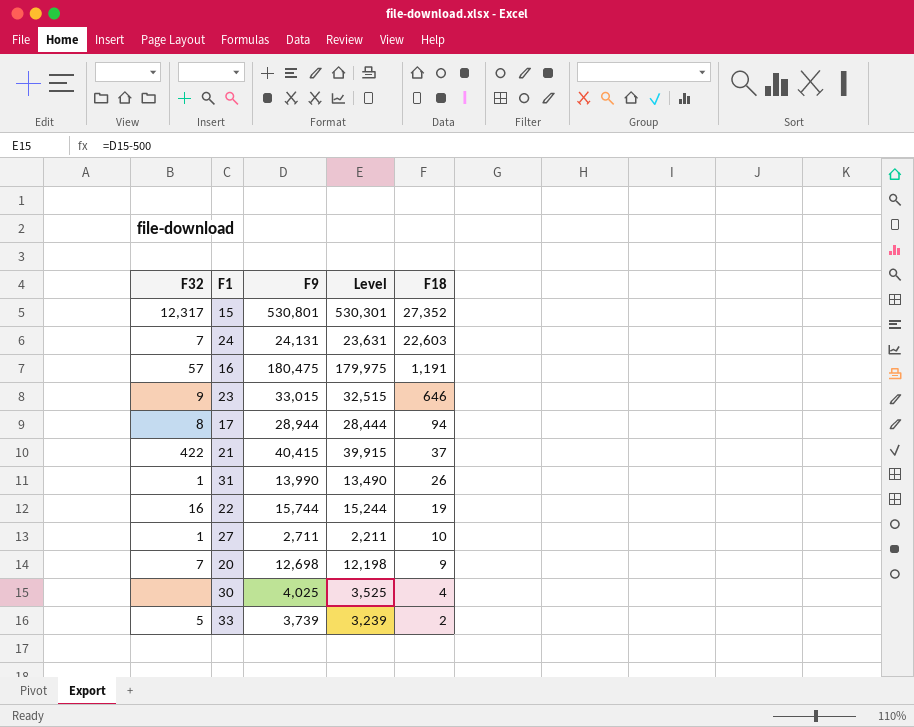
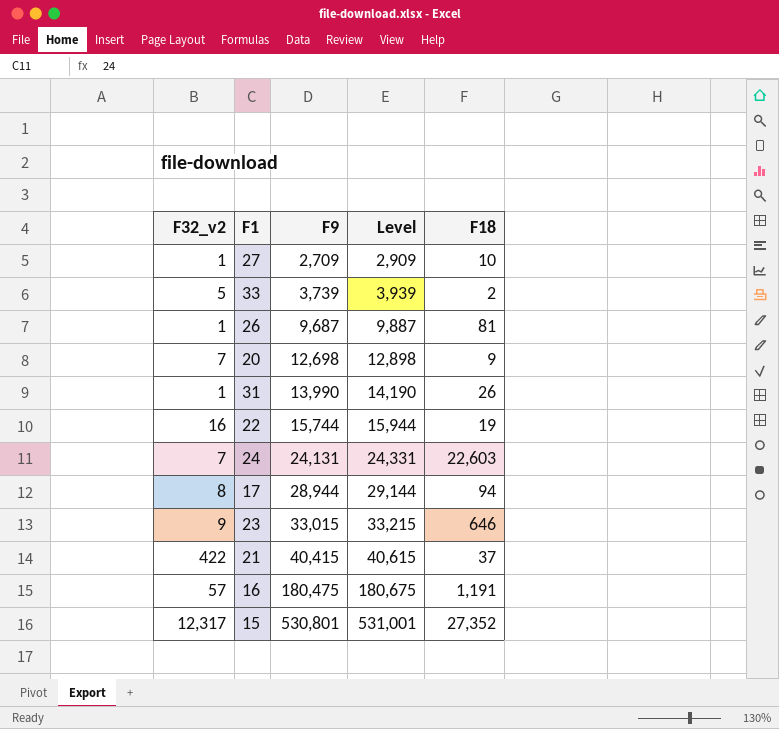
row order: F18 descending -> F9 ascending
column name: F32 -> F32_v2
column Level | formula: [F9] - 500 -> [F9] + 200
row 30: none | 4,025 | 3,525 | 4 -> none
27 | F9: 2,711 -> 2,709
row 26: none -> 1 | 9,687 | 9,887 | 81

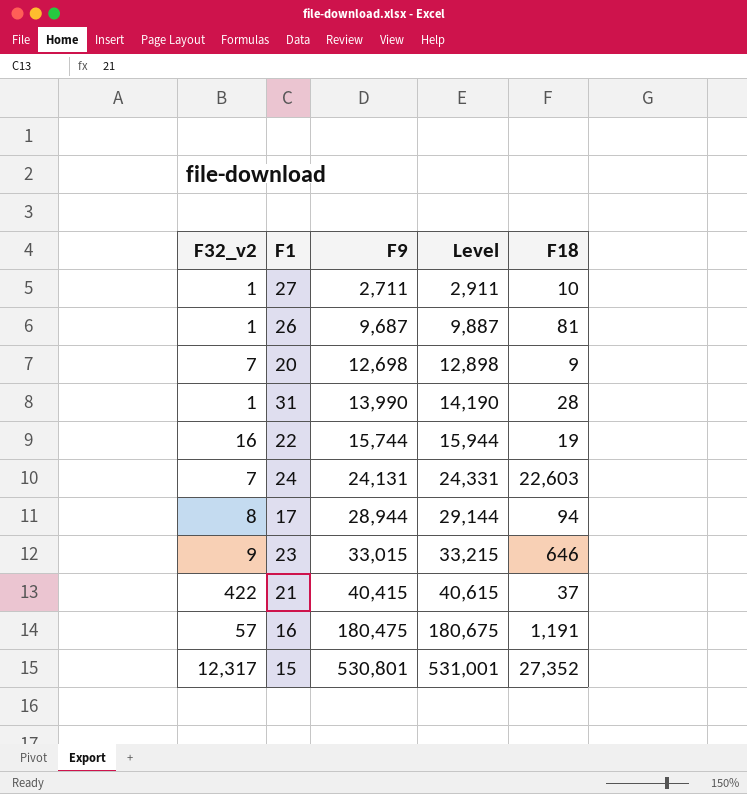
row 33: 5 | 3,739 | 3,939 | 2 -> none
27 | F9: 2,709 -> 2,711
27 | Level: 2,909 -> 2,911
31 | F18: 26 -> 28

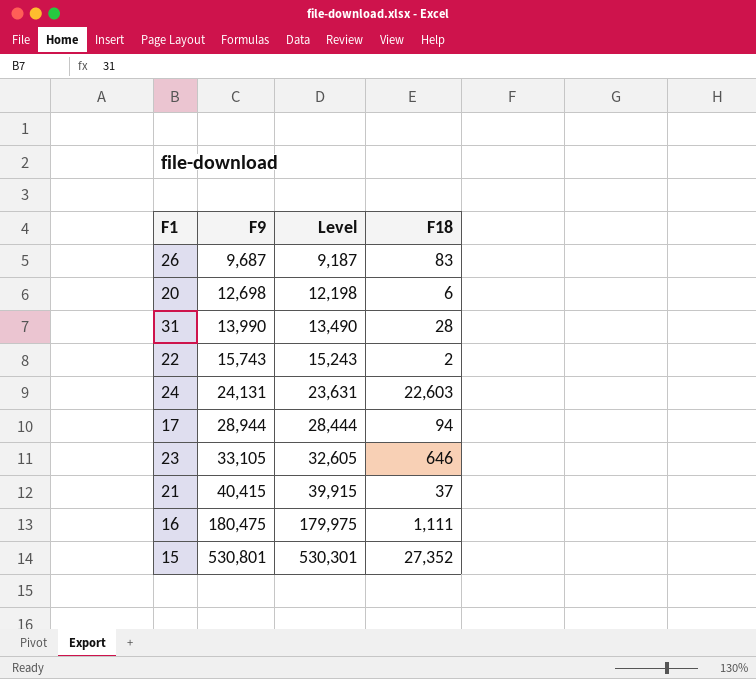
column F32_v2 | position: 1 -> none
column Level | formula: [F9] + 200 -> [F9] - 500
row 27: 1 | 2,711 | 2,911 | 10 -> none
26 | F18: 81 -> 83
20 | F18: 9 -> 6
22 | F9: 15,744 -> 15,743
22 | F18: 19 -> 2
23 | F9: 33,015 -> 33,105
16 | F18: 1,191 -> 1,111

